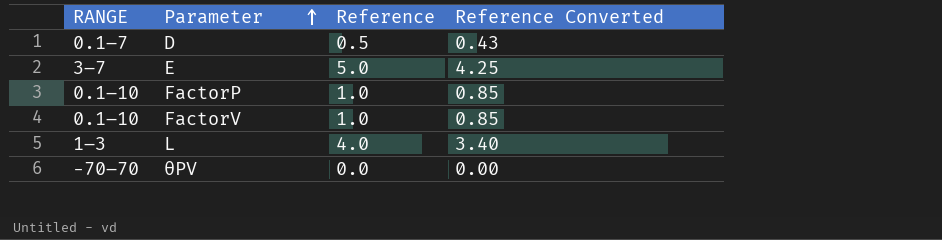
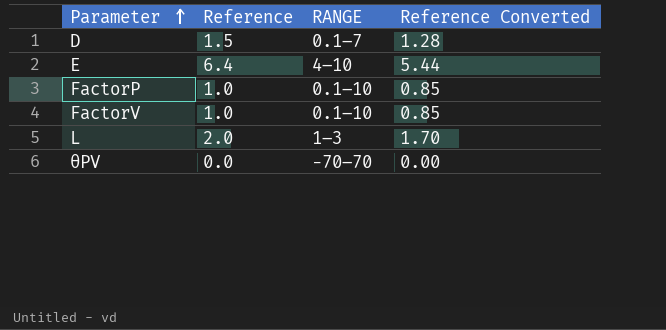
column RANGE | position: 1 -> 3
D | Reference: 0.5 -> 1.5
D | Reference Converted: 0.43 -> 1.28
E | Reference: 5.0 -> 6.4
E | RANGE: 3–7 -> 4–10
E | Reference Converted: 4.25 -> 5.44
L | Reference: 4.0 -> 2.0
L | Reference Converted: 3.40 -> 1.70

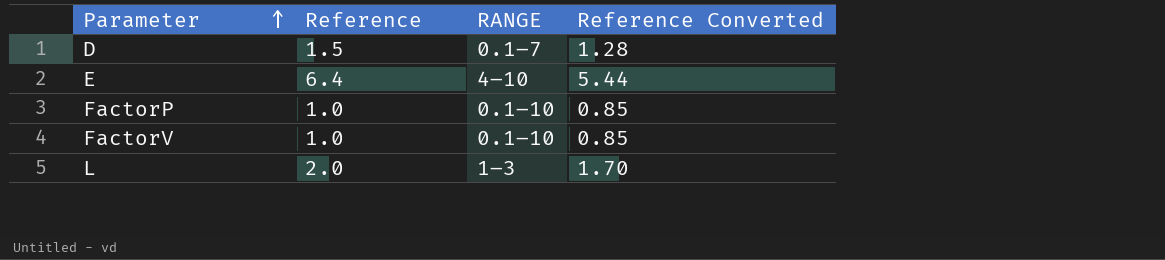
row θPV: 0.0 | −70–70 | 0.00 -> none

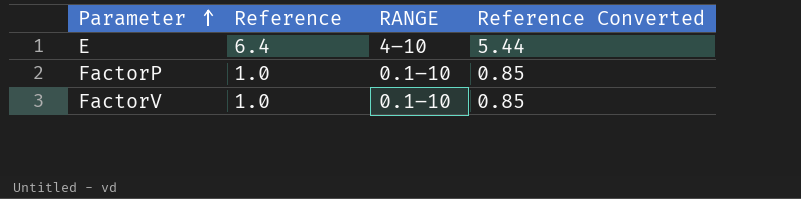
row D: 1.5 | 0.1–7 | 1.28 -> none
row L: 2.0 | 1–3 | 1.70 -> none

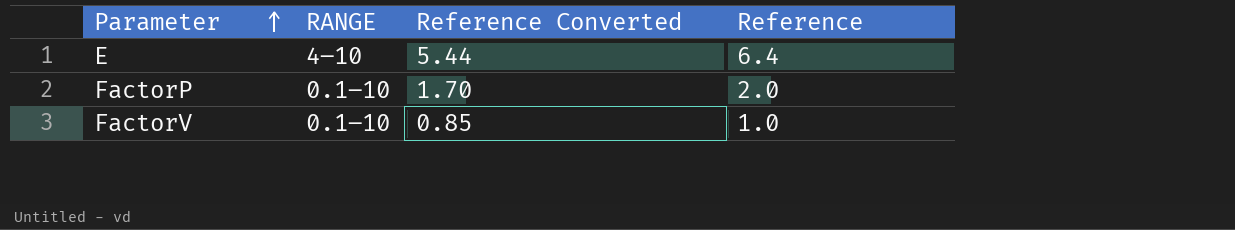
column Reference | position: 2 -> 4
FactorP | Reference Converted: 0.85 -> 1.70
FactorP | Reference: 1.0 -> 2.0

